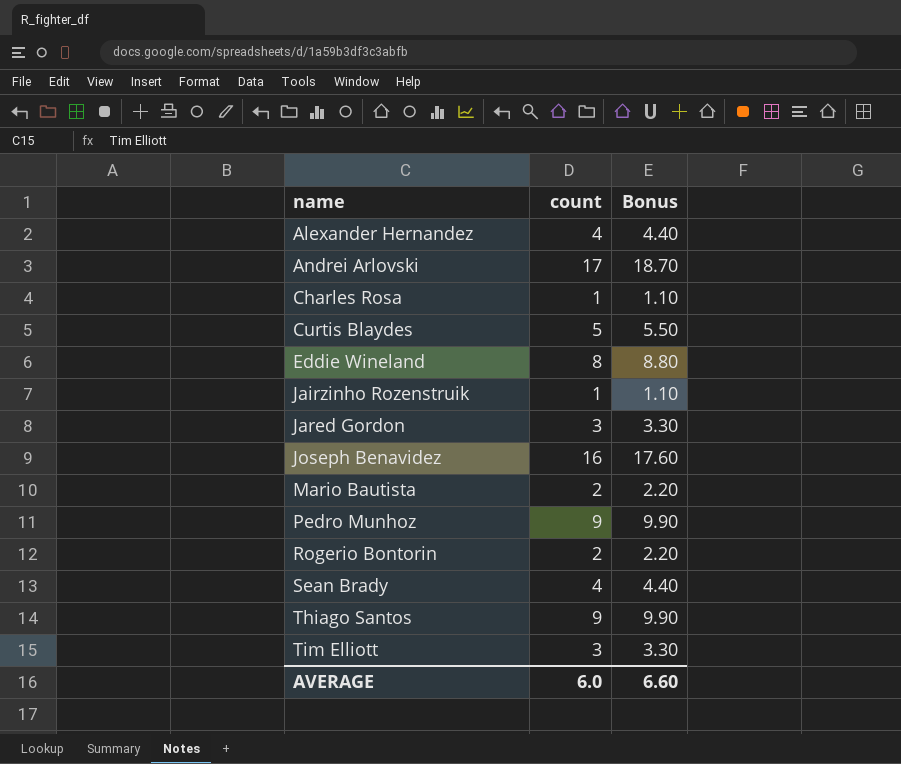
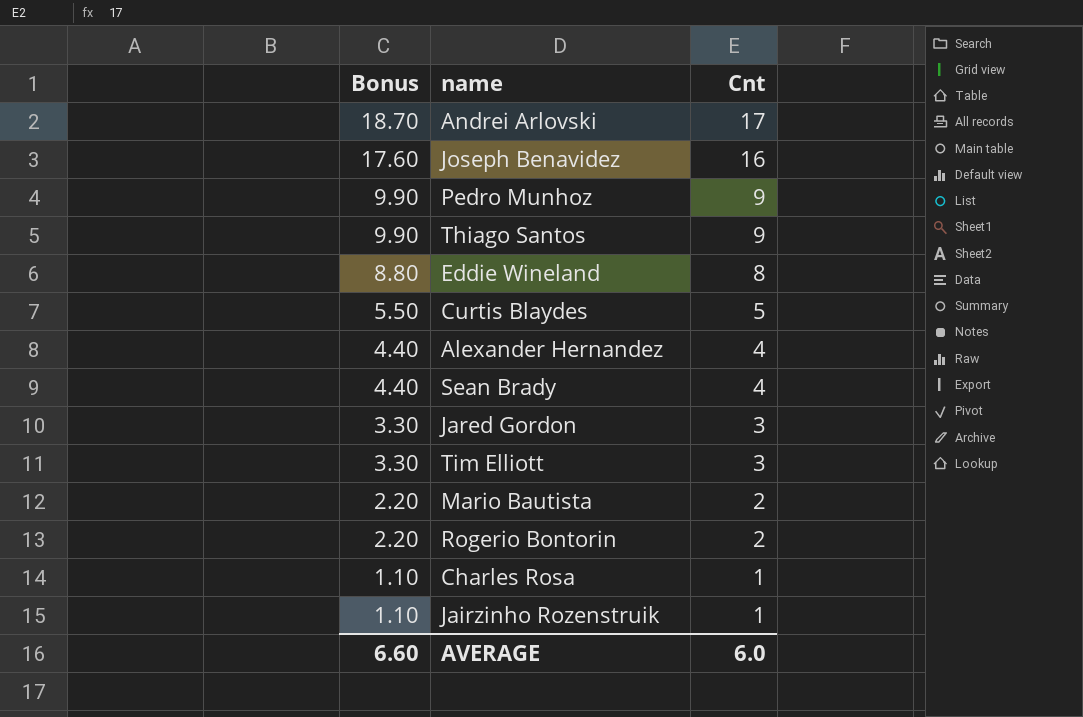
row order: name ascending -> Bonus descending
column Bonus | position: 3 -> 1
column name: count -> Cnt

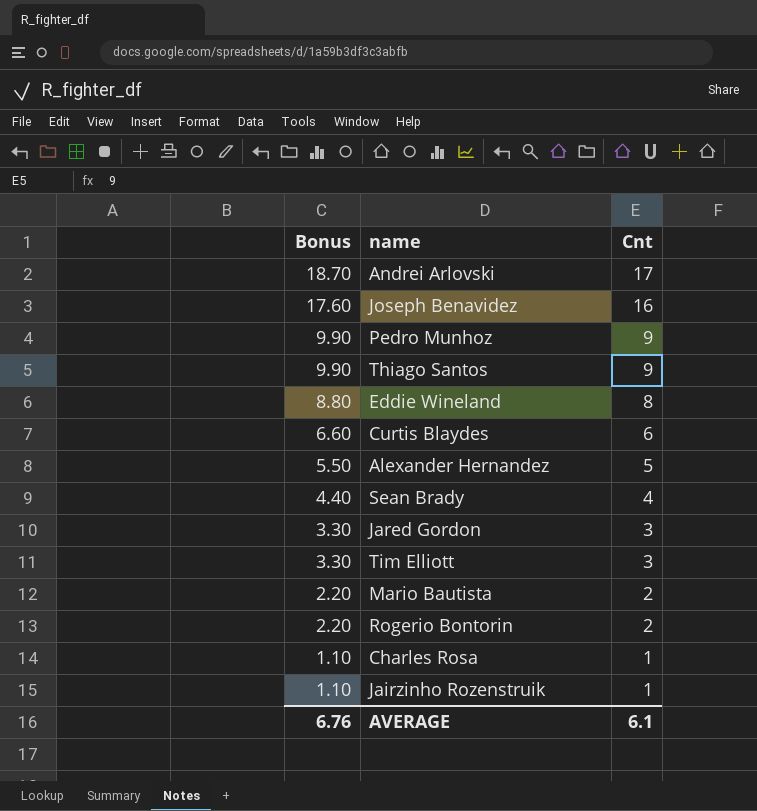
Curtis Blaydes | Bonus: 5.50 -> 6.60
Curtis Blaydes | Cnt: 5 -> 6
Alexander Hernandez | Bonus: 4.40 -> 5.50
Alexander Hernandez | Cnt: 4 -> 5
AVERAGE | Bonus: 6.60 -> 6.76
AVERAGE | Cnt: 6.0 -> 6.1

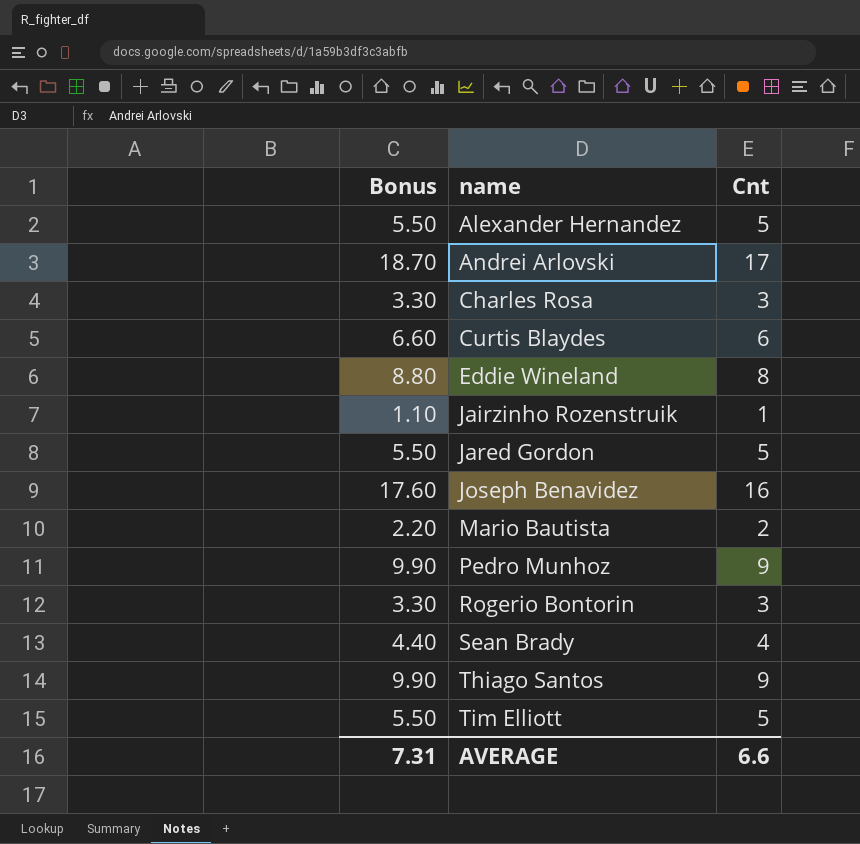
row order: Bonus descending -> name ascending
Charles Rosa | Bonus: 1.10 -> 3.30
Charles Rosa | Cnt: 1 -> 3
Jared Gordon | Bonus: 3.30 -> 5.50
Jared Gordon | Cnt: 3 -> 5
Rogerio Bontorin | Bonus: 2.20 -> 3.30
Rogerio Bontorin | Cnt: 2 -> 3
Tim Elliott | Bonus: 3.30 -> 5.50
Tim Elliott | Cnt: 3 -> 5
AVERAGE | Bonus: 6.76 -> 7.31
AVERAGE | Cnt: 6.1 -> 6.6

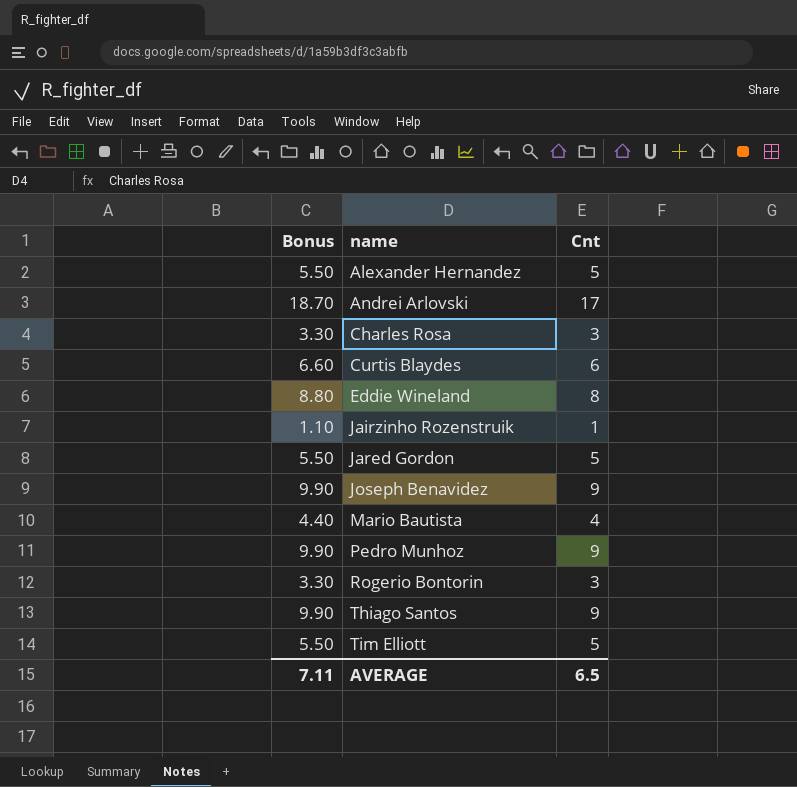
row Sean Brady: 4.40 | 4 -> none
Joseph Benavidez | Bonus: 17.60 -> 9.90
Joseph Benavidez | Cnt: 16 -> 9
Mario Bautista | Bonus: 2.20 -> 4.40
Mario Bautista | Cnt: 2 -> 4
AVERAGE | Bonus: 7.31 -> 7.11
AVERAGE | Cnt: 6.6 -> 6.5

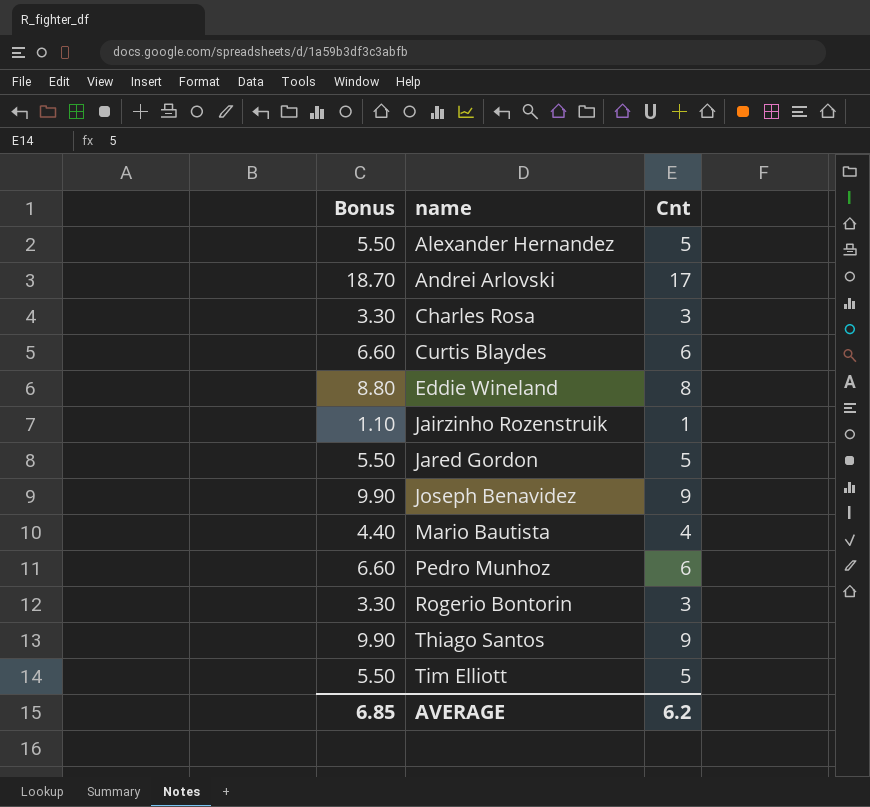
Pedro Munhoz | Bonus: 9.90 -> 6.60
Pedro Munhoz | Cnt: 9 -> 6
AVERAGE | Bonus: 7.11 -> 6.85
AVERAGE | Cnt: 6.5 -> 6.2

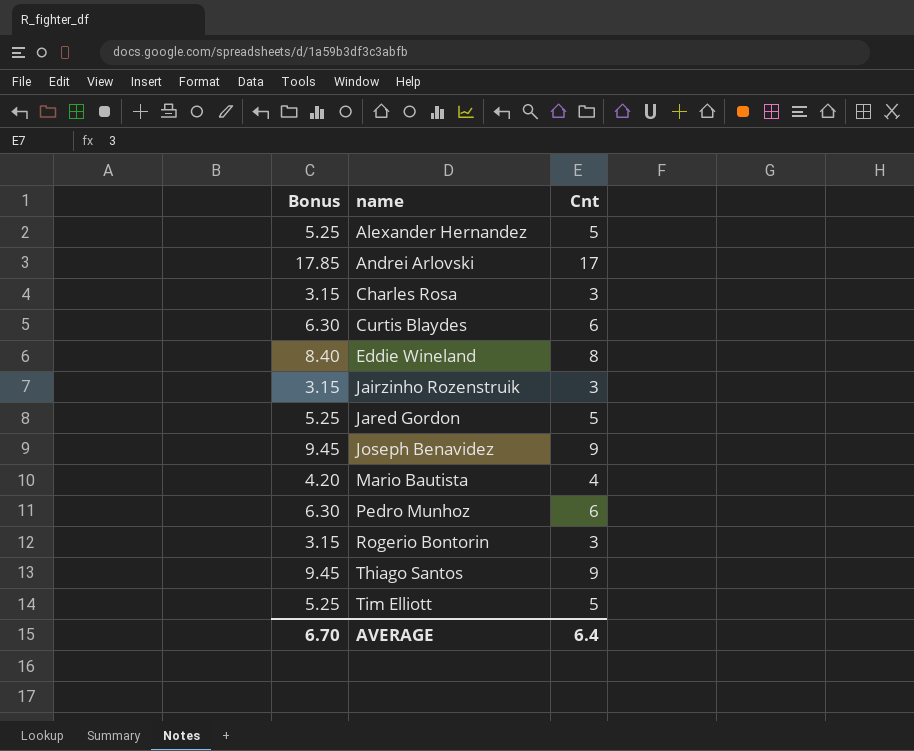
column Bonus | formula: [Cnt] * 1.1 -> [Cnt] * 1.05
Jairzinho Rozenstruik | Cnt: 1 -> 3
AVERAGE | Bonus: 6.85 -> 6.70
AVERAGE | Cnt: 6.2 -> 6.4

